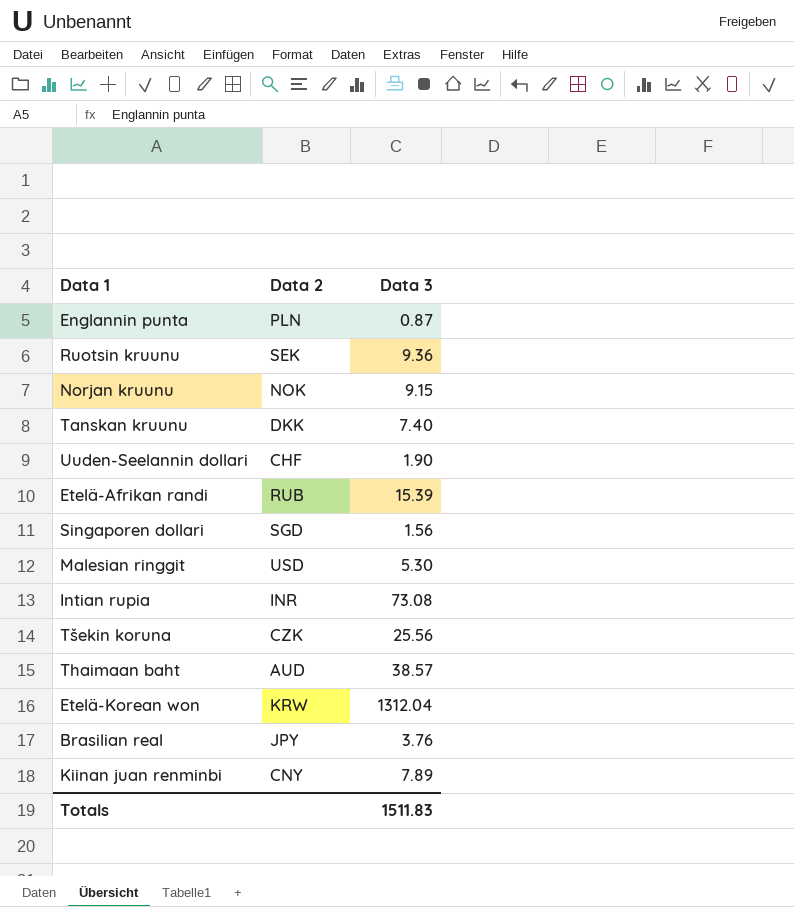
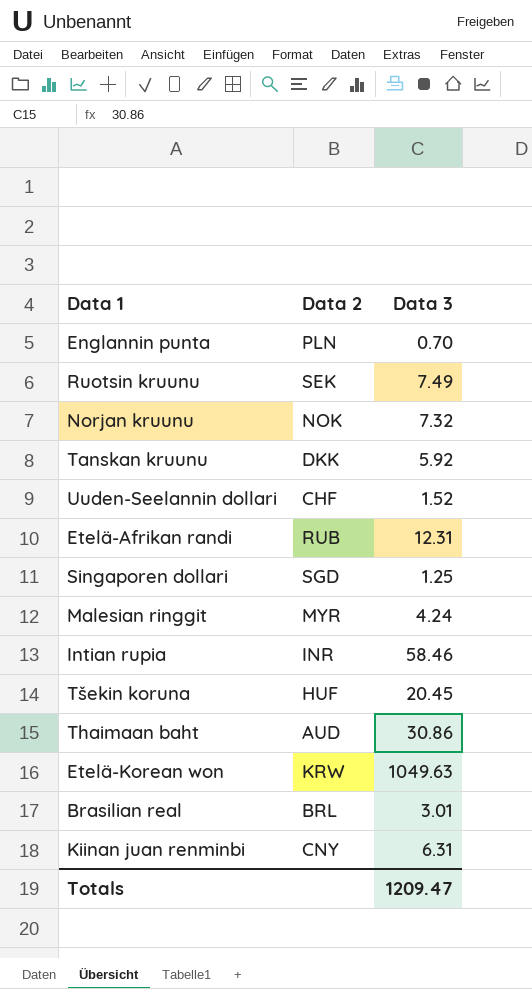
Englannin punta | Data 3: 0.87 -> 0.70
Ruotsin kruunu | Data 3: 9.36 -> 7.49
Norjan kruunu | Data 3: 9.15 -> 7.32
Tanskan kruunu | Data 3: 7.40 -> 5.92
Uuden-Seelannin dollari | Data 3: 1.90 -> 1.52
Etelä-Afrikan randi | Data 3: 15.39 -> 12.31
Singaporen dollari | Data 3: 1.56 -> 1.25
Malesian ringgit | Data 2: USD -> MYR
Malesian ringgit | Data 3: 5.30 -> 4.24
Intian rupia | Data 3: 73.08 -> 58.46
Tšekin koruna | Data 2: CZK -> HUF
Tšekin koruna | Data 3: 25.56 -> 20.45
Thaimaan baht | Data 3: 38.57 -> 30.86
Etelä-Korean won | Data 3: 1312.04 -> 1049.63
Brasilian real | Data 2: JPY -> BRL
Brasilian real | Data 3: 3.76 -> 3.01
Kiinan juan renminbi | Data 3: 7.89 -> 6.31
Totals | Data 3: 1511.83 -> 1209.47

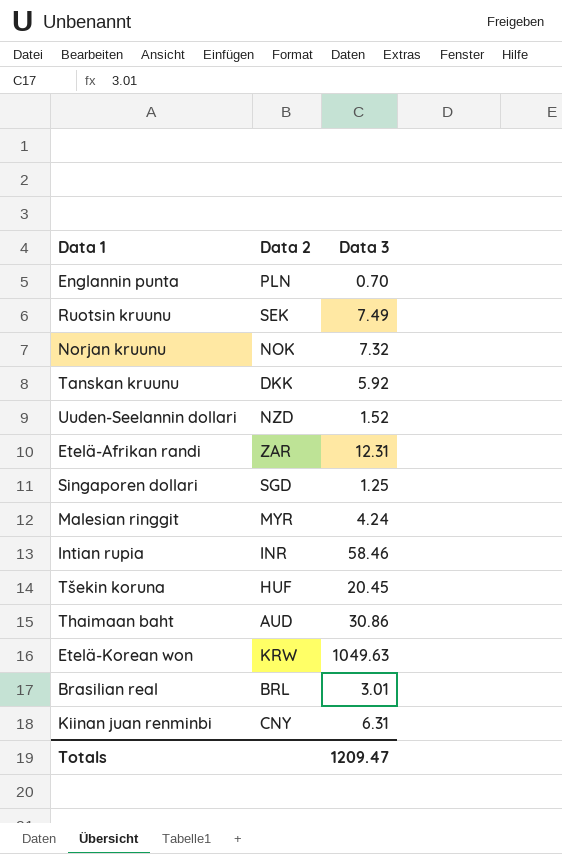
Uuden-Seelannin dollari | Data 2: CHF -> NZD
Etelä-Afrikan randi | Data 2: RUB -> ZAR

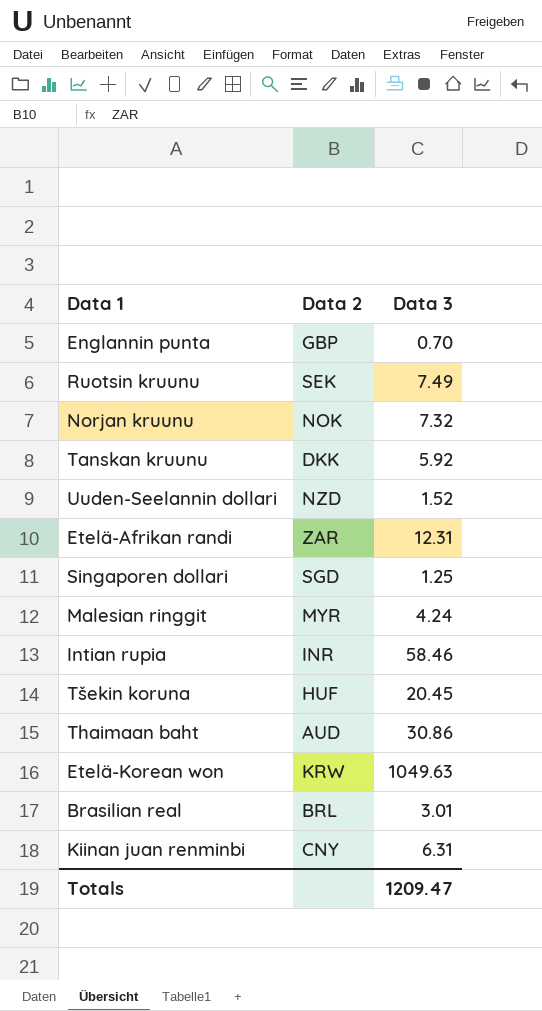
Englannin punta | Data 2: PLN -> GBP

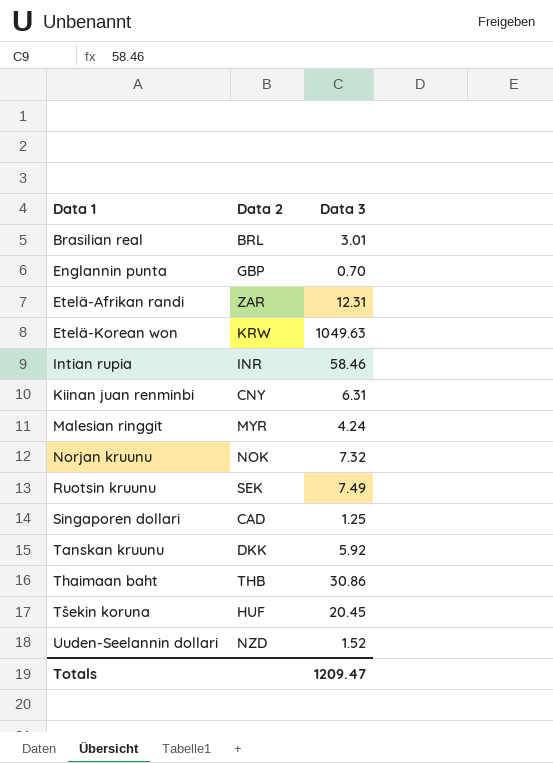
row order: none -> Data 1 ascending
Singaporen dollari | Data 2: SGD -> CAD
Thaimaan baht | Data 2: AUD -> THB

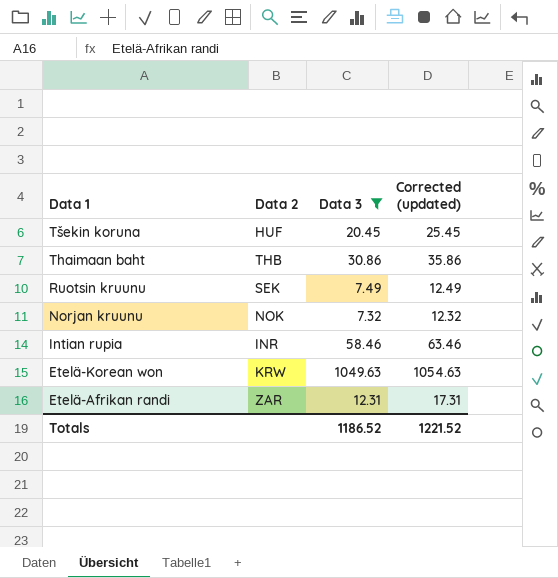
filter: none -> Data 3 >= 7.32
row order: Data 1 ascending -> Data 1 descending
column Corrected (updated) | formula: none -> [Data 3] + 5
Totals | Data 3: 1209.47 -> 1186.52

